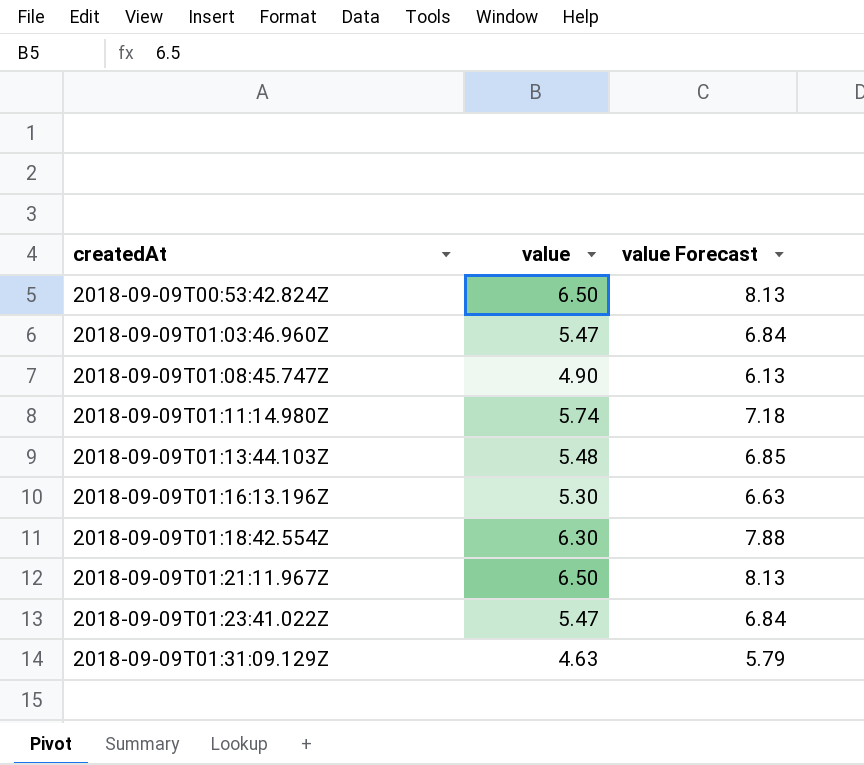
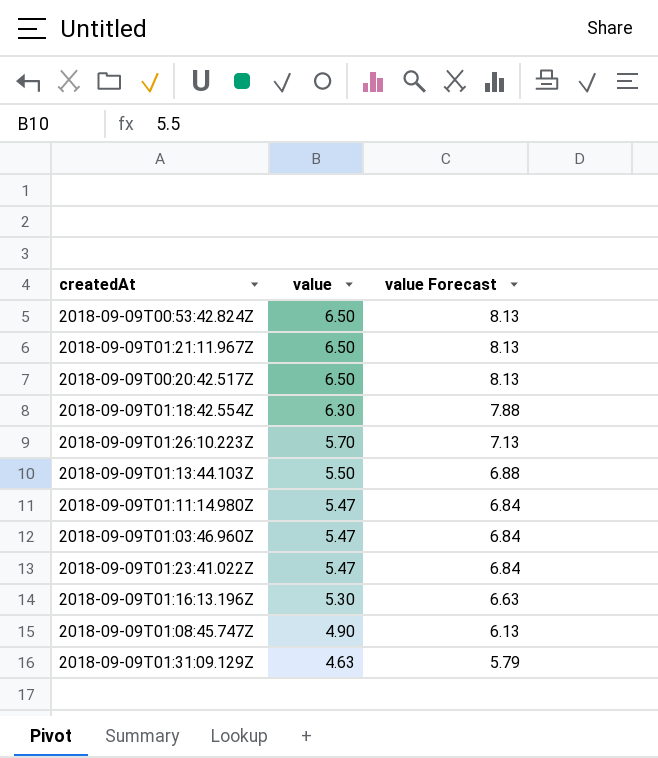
row order: createdAt ascending -> value descending
row 2018-09-09T00:20:42.517Z: none -> 6.50 | 8.13
row 2018-09-09T01:26:10.223Z: none -> 5.70 | 7.13
2018-09-09T01:13:44.103Z | value: 5.48 -> 5.50
2018-09-09T01:13:44.103Z | value Forecast: 6.85 -> 6.88
2018-09-09T01:11:14.980Z | value: 5.74 -> 5.47
2018-09-09T01:11:14.980Z | value Forecast: 7.18 -> 6.84

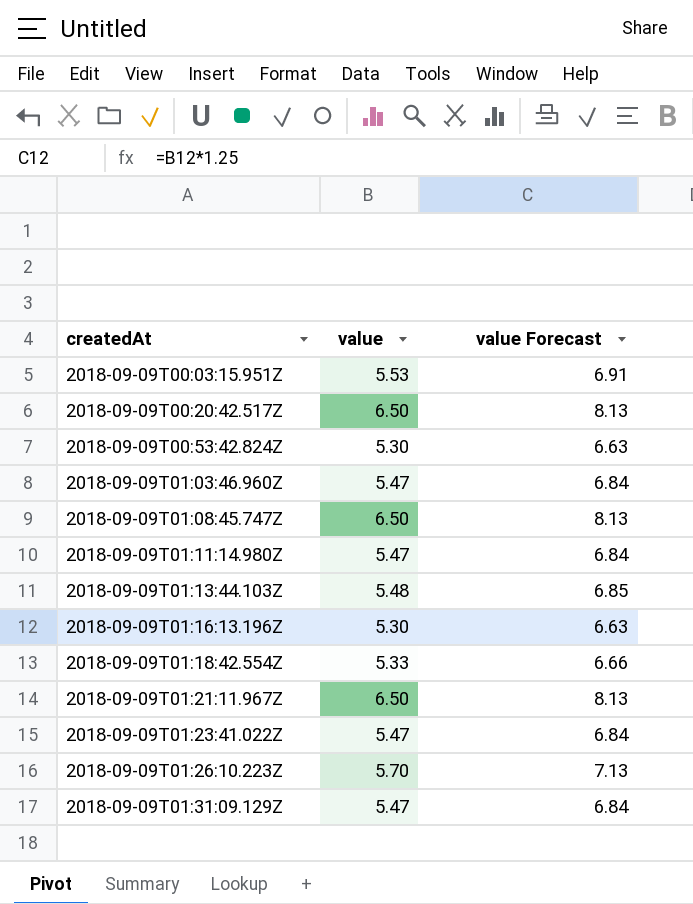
row order: value descending -> createdAt ascending
row 2018-09-09T00:03:15.951Z: none -> 5.53 | 6.91
2018-09-09T00:53:42.824Z | value: 6.50 -> 5.30
2018-09-09T00:53:42.824Z | value Forecast: 8.13 -> 6.63
2018-09-09T01:08:45.747Z | value: 4.90 -> 6.50
2018-09-09T01:08:45.747Z | value Forecast: 6.13 -> 8.13
2018-09-09T01:13:44.103Z | value: 5.50 -> 5.48
2018-09-09T01:13:44.103Z | value Forecast: 6.88 -> 6.85
2018-09-09T01:18:42.554Z | value: 6.30 -> 5.33
2018-09-09T01:18:42.554Z | value Forecast: 7.88 -> 6.66
2018-09-09T01:31:09.129Z | value: 4.63 -> 5.47
2018-09-09T01:31:09.129Z | value Forecast: 5.79 -> 6.84

